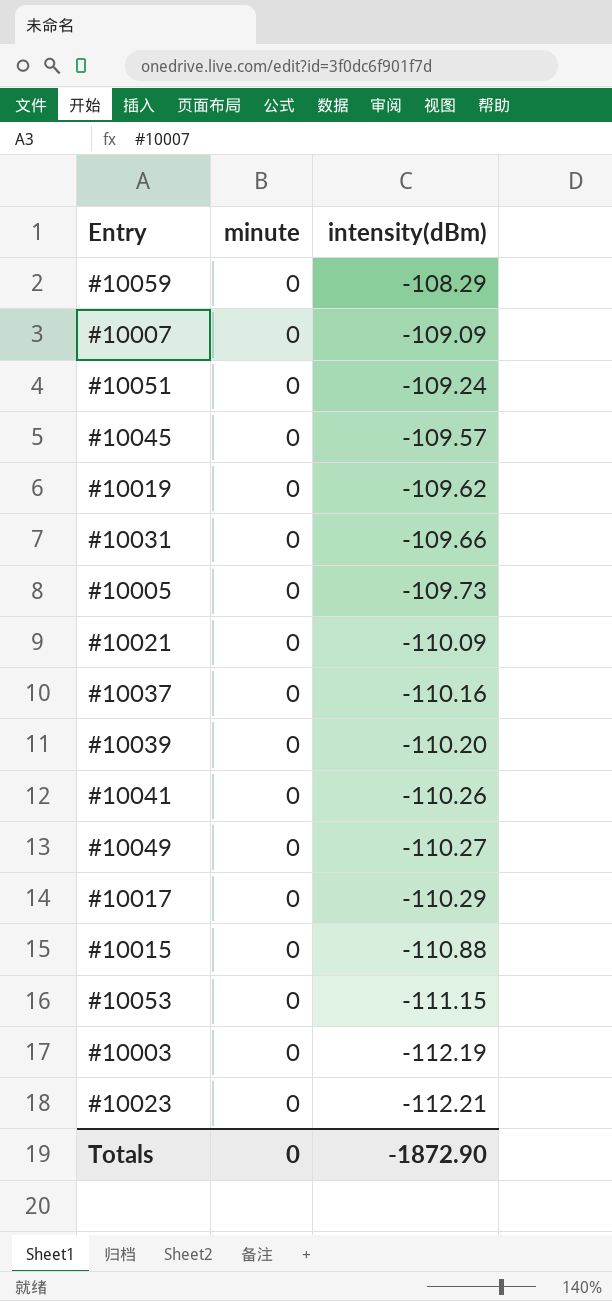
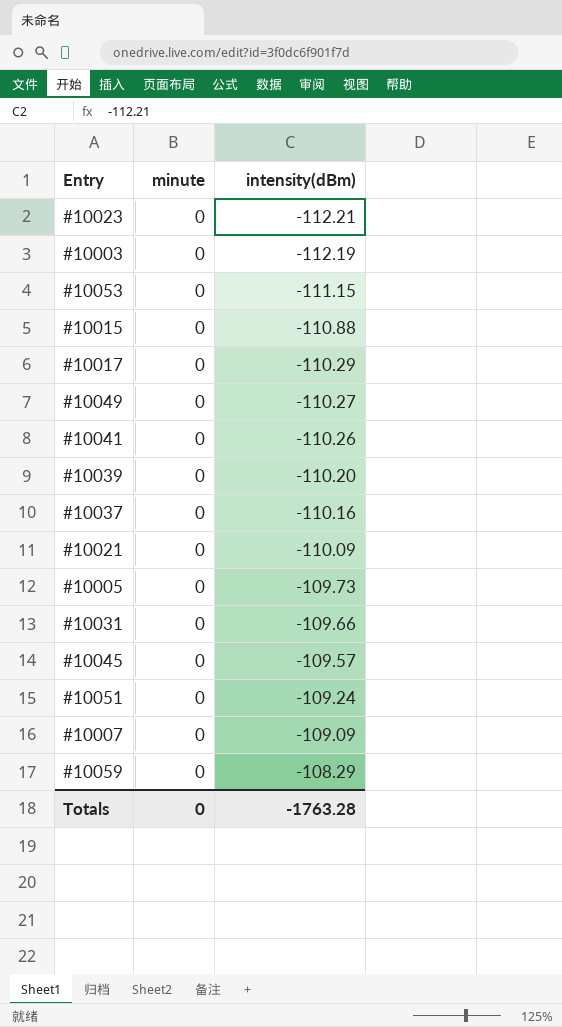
row order: intensity(dBm) descending -> intensity(dBm) ascending
row #10019: 0 | -109.62 -> none
Totals | intensity(dBm): -1872.90 -> -1763.28

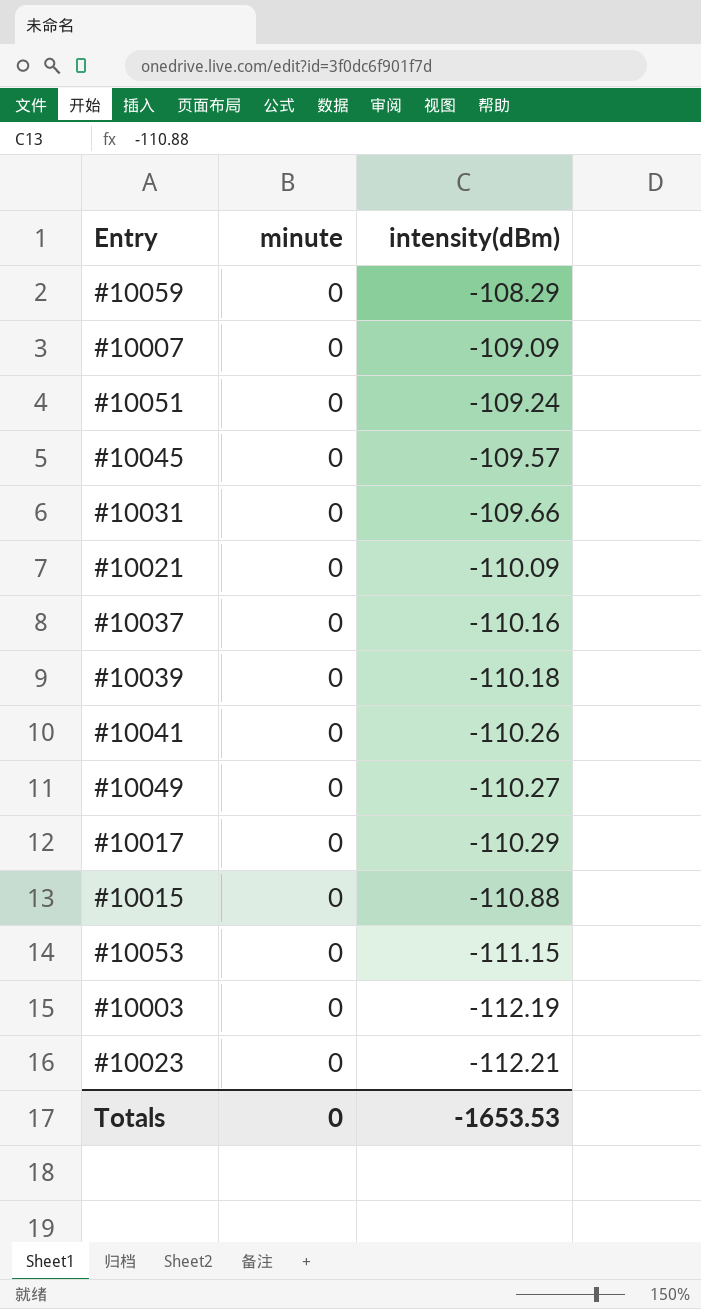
row order: intensity(dBm) ascending -> intensity(dBm) descending
row #10005: 0 | -109.73 -> none
#10039 | intensity(dBm): -110.20 -> -110.18
Totals | intensity(dBm): -1763.28 -> -1653.53

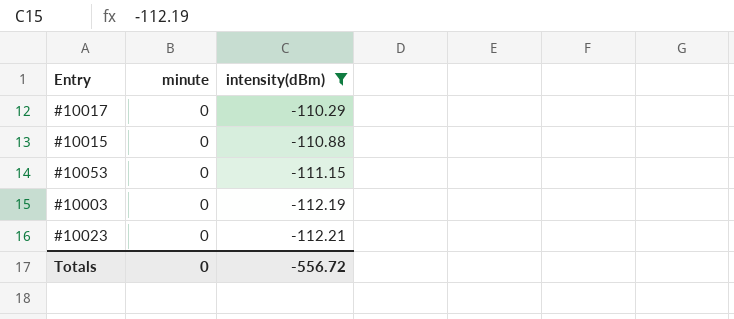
filter: none -> intensity(dBm) <= -110.29
Totals | intensity(dBm): -1653.53 -> -556.72

